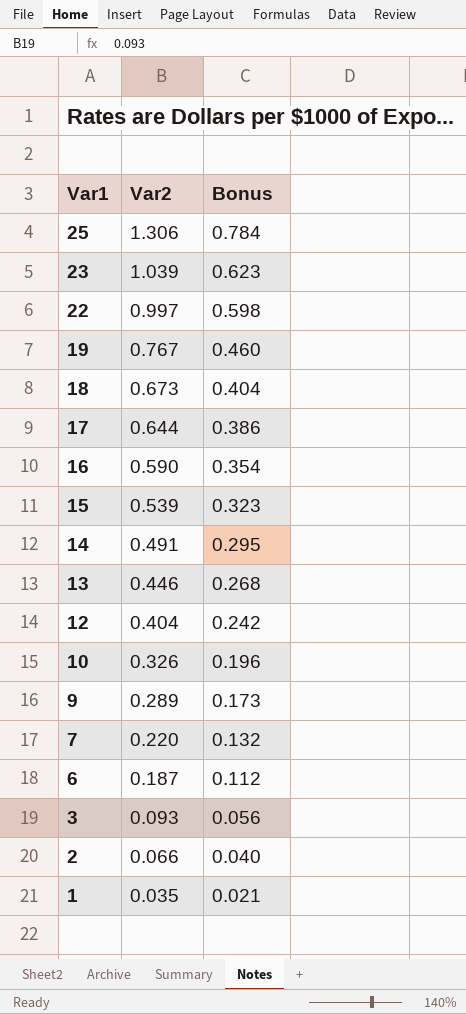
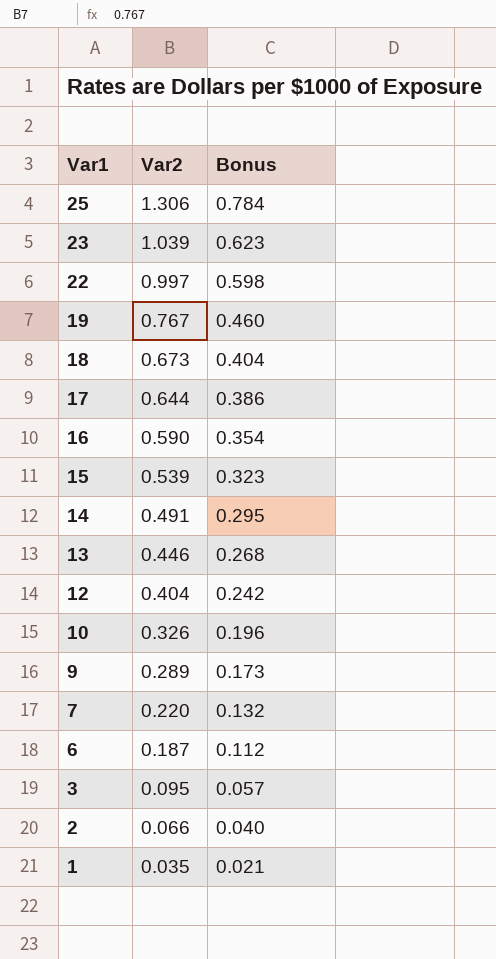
3 | Var2: 0.093 -> 0.095
3 | Bonus: 0.056 -> 0.057

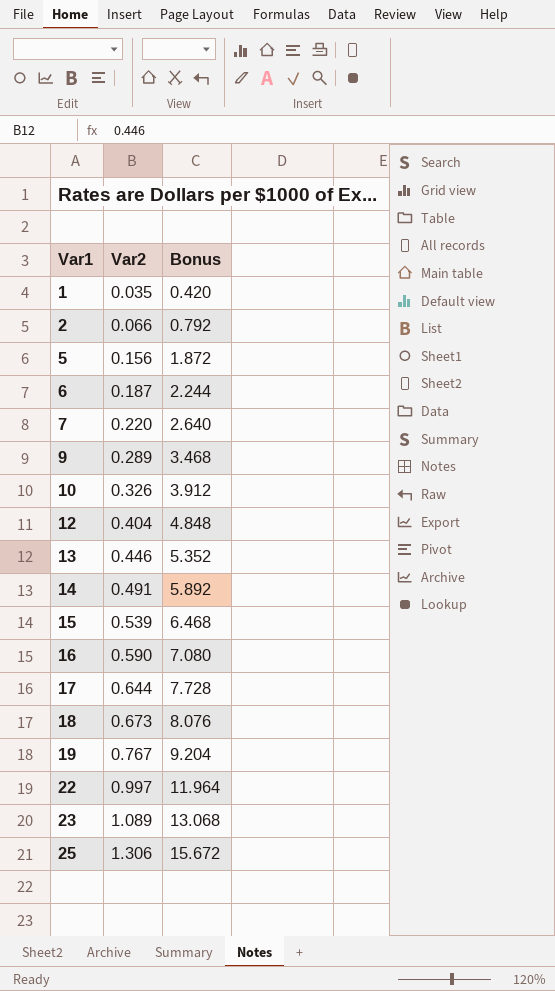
row order: Var1 descending -> Var1 ascending
column Bonus | formula: [Var2] * 0.6 -> [Var2] * 12
row 3: 0.095 | 0.057 -> none
row 5: none -> 0.156 | 1.872
23 | Var2: 1.039 -> 1.089

